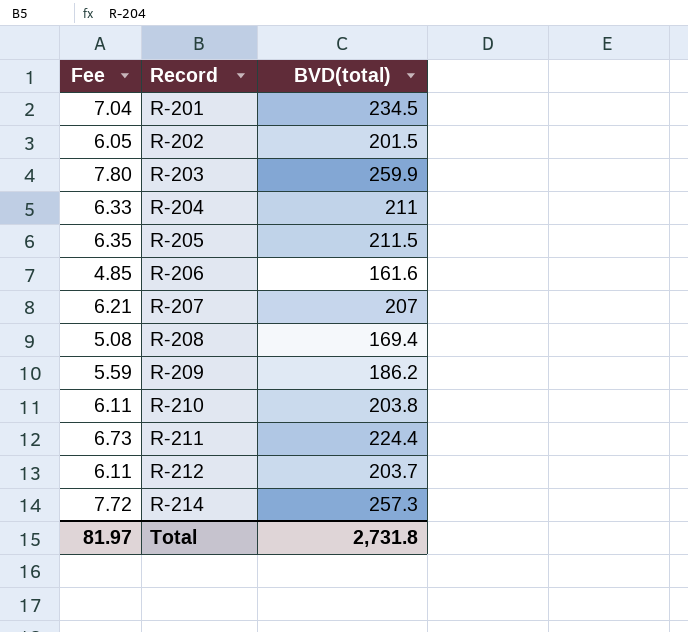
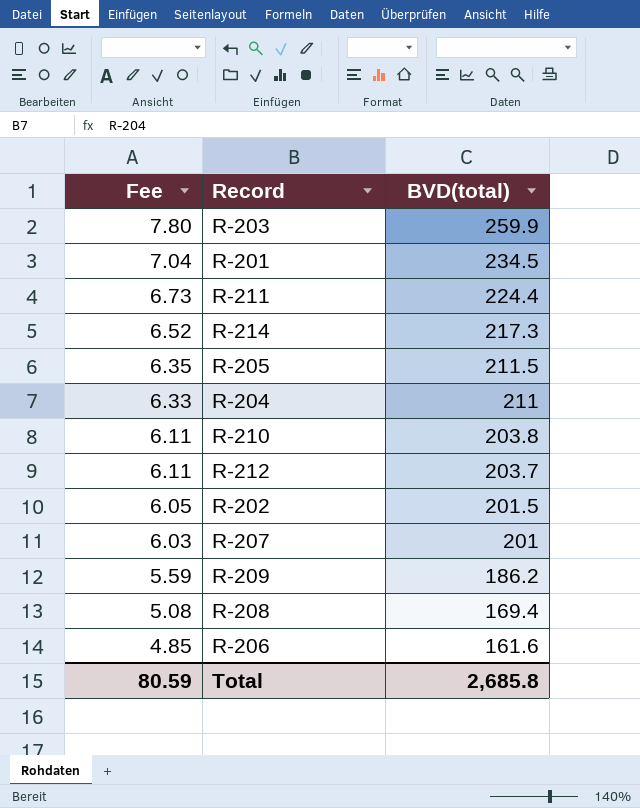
row order: Record ascending -> Fee descending
R-214 | Fee: 7.72 -> 6.52
R-214 | BVD(total): 257.3 -> 217.3
R-207 | Fee: 6.21 -> 6.03
R-207 | BVD(total): 207 -> 201
Total | Fee: 81.97 -> 80.59
Total | BVD(total): 2,731.8 -> 2,685.8

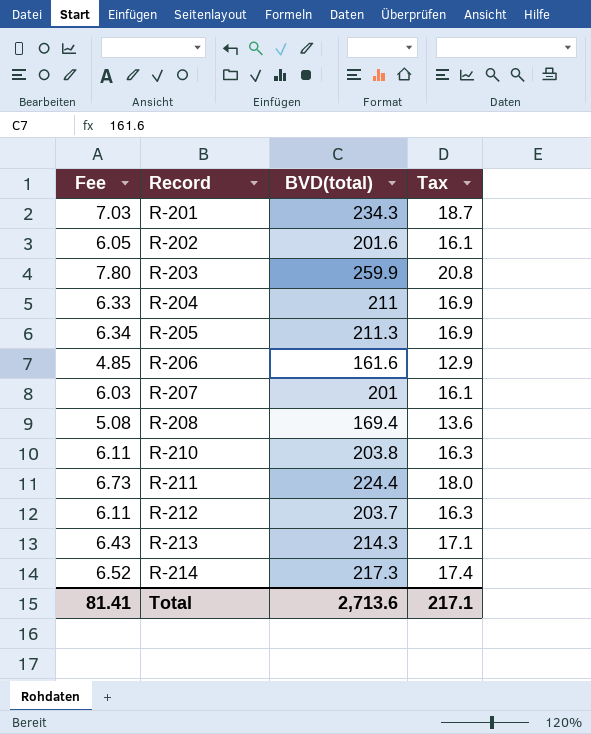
row order: Fee descending -> Record ascending
column Tax | formula: none -> [BVD(total)] * 0.08
row R-209: 5.59 | 186.2 -> none
R-201 | Fee: 7.04 -> 7.03
R-201 | BVD(total): 234.5 -> 234.3
R-202 | BVD(total): 201.5 -> 201.6
R-205 | Fee: 6.35 -> 6.34
R-205 | BVD(total): 211.5 -> 211.3
row R-213: none -> 6.43 | 214.3 | 17.1
Total | Fee: 80.59 -> 81.41
Total | BVD(total): 2,685.8 -> 2,713.6

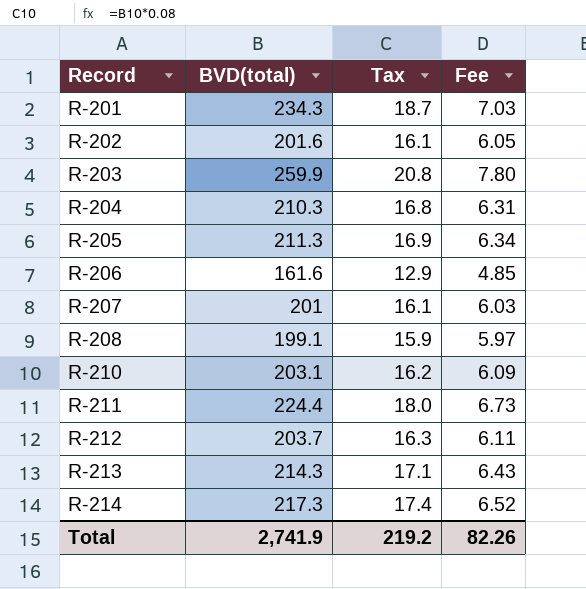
column Fee | position: 1 -> 4
R-204 | BVD(total): 211 -> 210.3
R-204 | Tax: 16.9 -> 16.8
R-204 | Fee: 6.33 -> 6.31
R-208 | BVD(total): 169.4 -> 199.1
R-208 | Tax: 13.6 -> 15.9
R-208 | Fee: 5.08 -> 5.97
R-210 | BVD(total): 203.8 -> 203.1
R-210 | Tax: 16.3 -> 16.2
R-210 | Fee: 6.11 -> 6.09
Total | BVD(total): 2,713.6 -> 2,741.9
Total | Tax: 217.1 -> 219.2
Total | Fee: 81.41 -> 82.26

